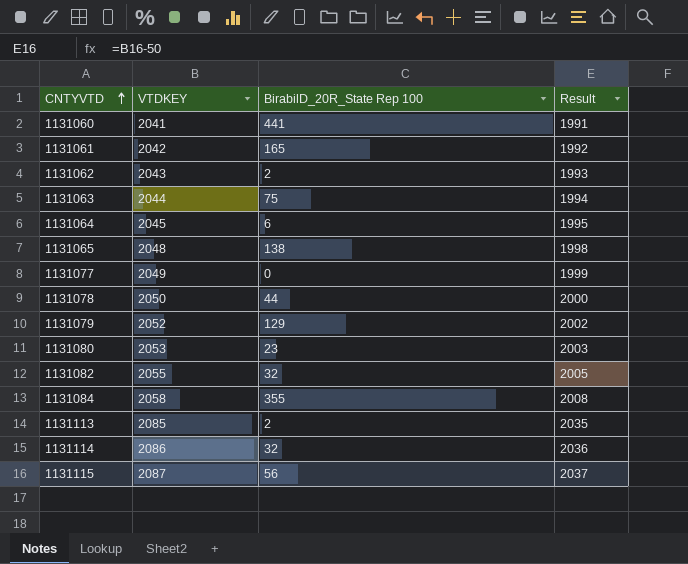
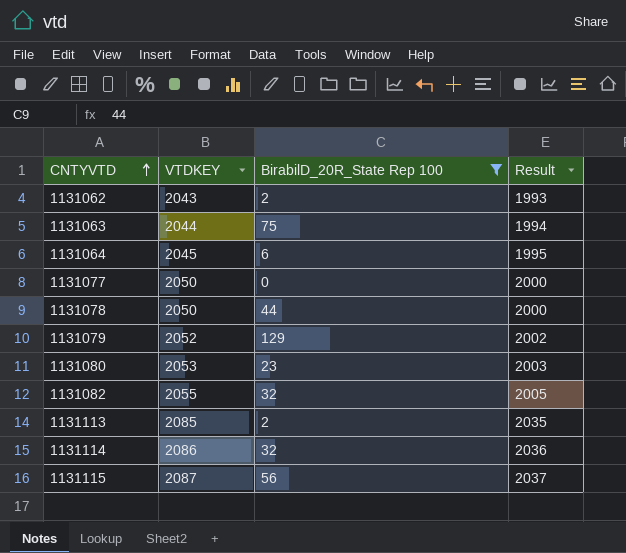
filter: none -> BirabilD_20R_State Rep 100 <= 129
1131077 | VTDKEY: 2049 -> 2050
1131077 | Result: 1999 -> 2000

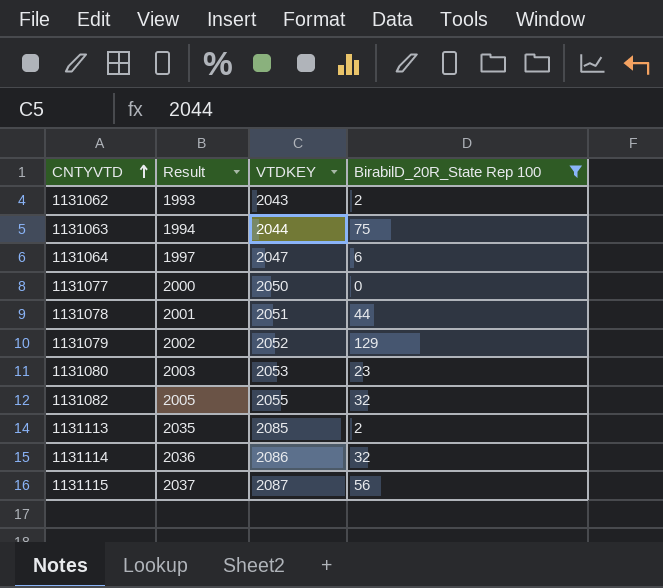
column Result | position: 4 -> 2
1131064 | Result: 1995 -> 1997
1131064 | VTDKEY: 2045 -> 2047
1131078 | Result: 2000 -> 2001
1131078 | VTDKEY: 2050 -> 2051

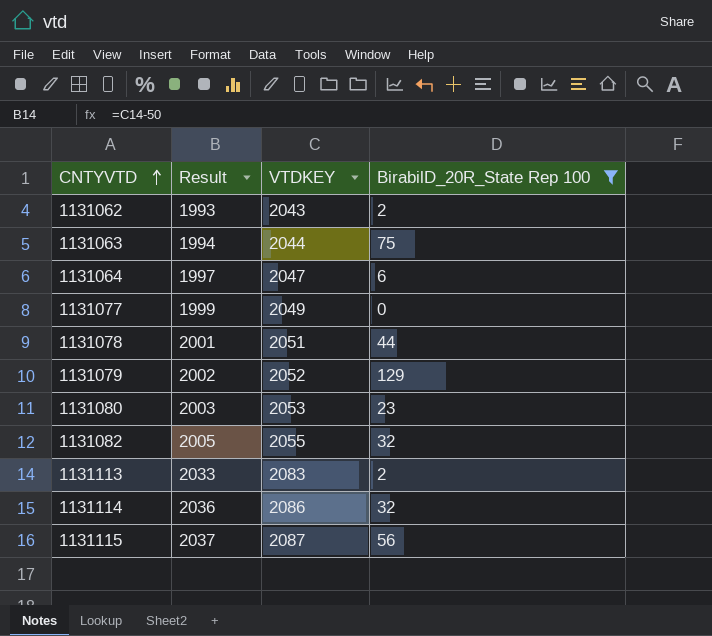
1131077 | Result: 2000 -> 1999
1131077 | VTDKEY: 2050 -> 2049
1131113 | Result: 2035 -> 2033
1131113 | VTDKEY: 2085 -> 2083

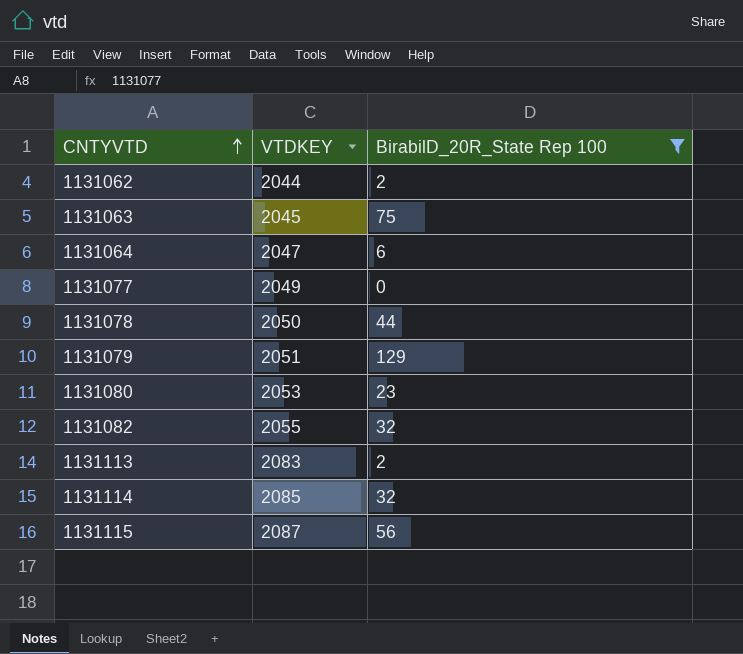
column Result | formula: [VTDKEY] - 50 -> none
1131062 | VTDKEY: 2043 -> 2044
1131063 | VTDKEY: 2044 -> 2045
1131078 | VTDKEY: 2051 -> 2050
1131079 | VTDKEY: 2052 -> 2051
1131114 | VTDKEY: 2086 -> 2085

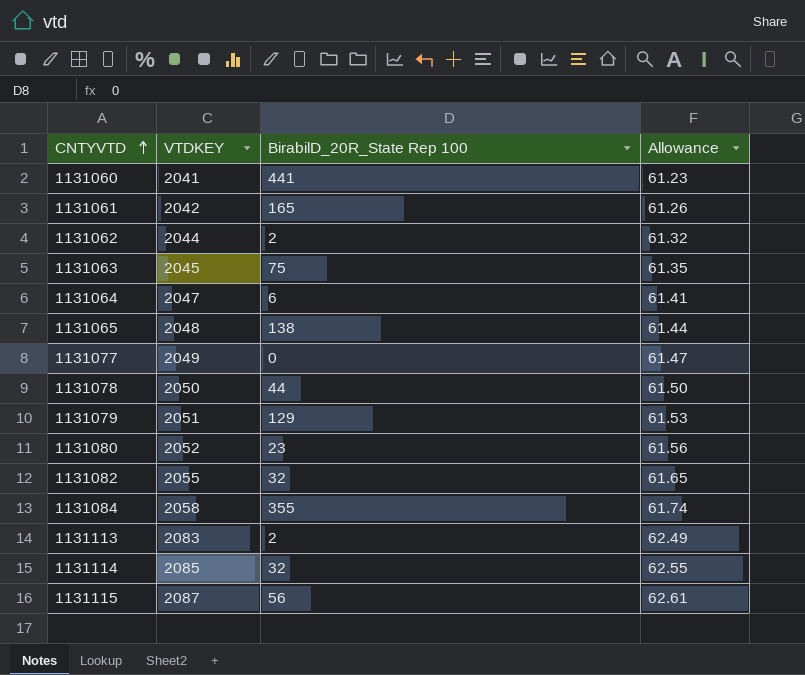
filter: BirabilD_20R_State Rep 100 <= 129 -> none
column Allowance | formula: none -> [VTDKEY] * 0.03
1131080 | VTDKEY: 2053 -> 2052

